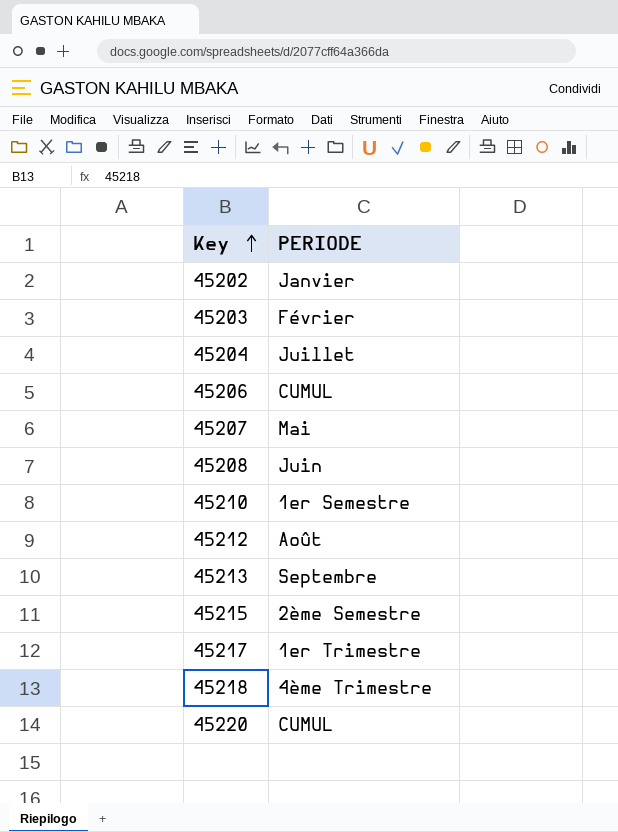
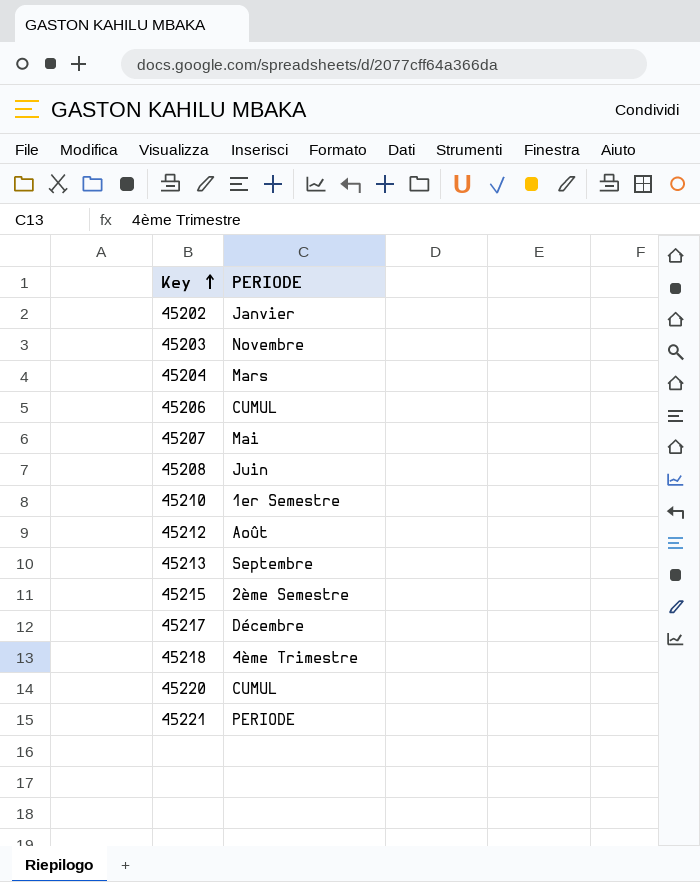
45203 | PERIODE: Février -> Novembre
45204 | PERIODE: Juillet -> Mars
45217 | PERIODE: 1er Trimestre -> Décembre
row 45221: none -> PERIODE

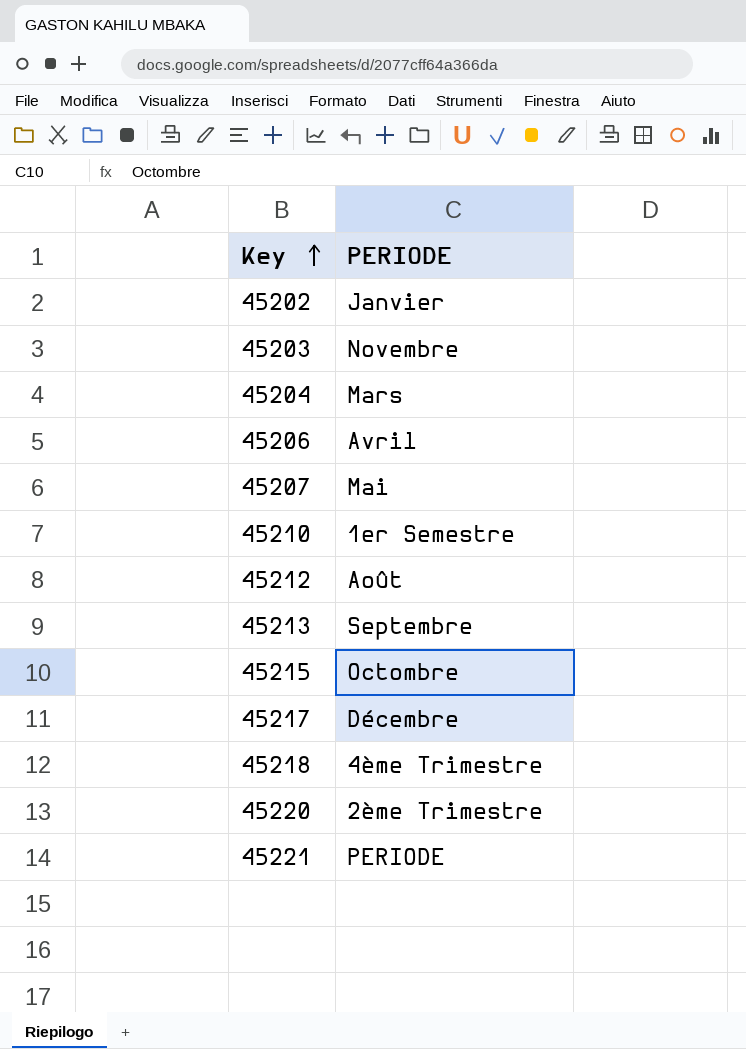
row 45208: Juin -> none
45206 | PERIODE: CUMUL -> Avril
45215 | PERIODE: 2ème Semestre -> Octombre
45220 | PERIODE: CUMUL -> 2ème Trimestre

